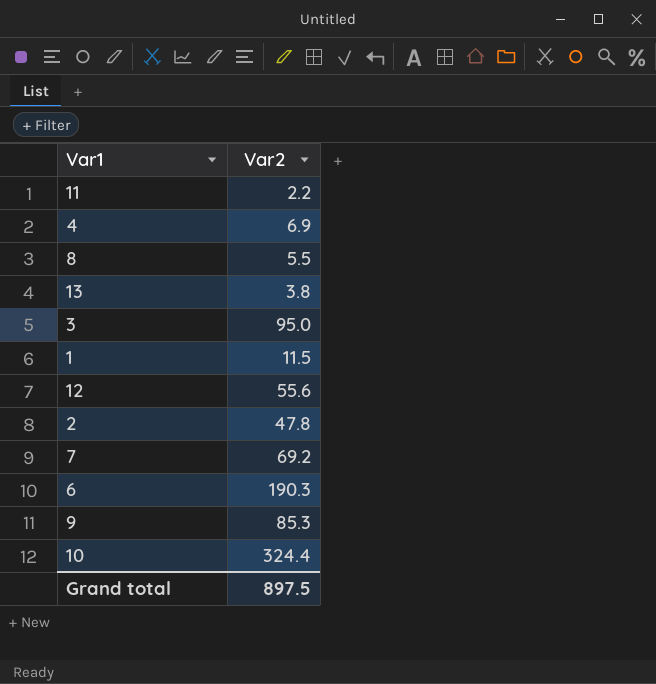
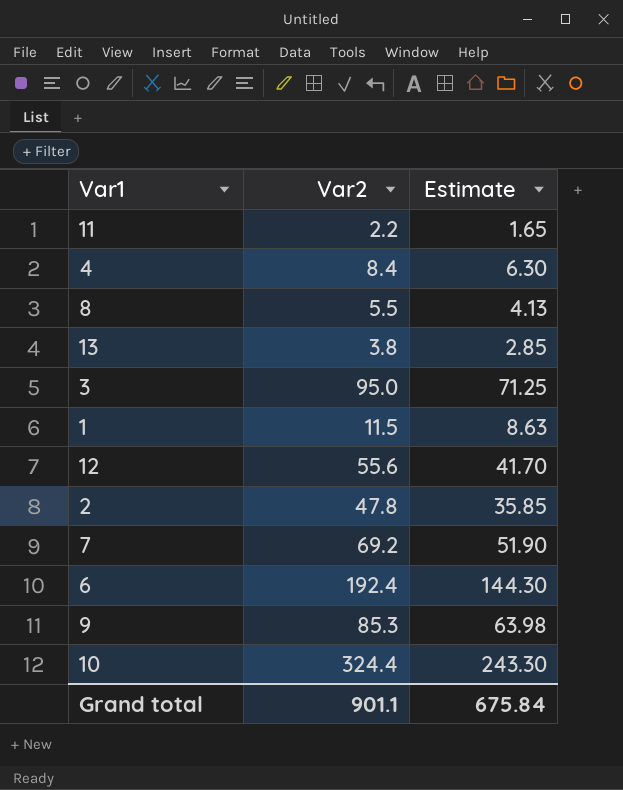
column Estimate | formula: none -> [Var2] * 0.75
4 | Var2: 6.9 -> 8.4
6 | Var2: 190.3 -> 192.4
Grand total | Var2: 897.5 -> 901.1

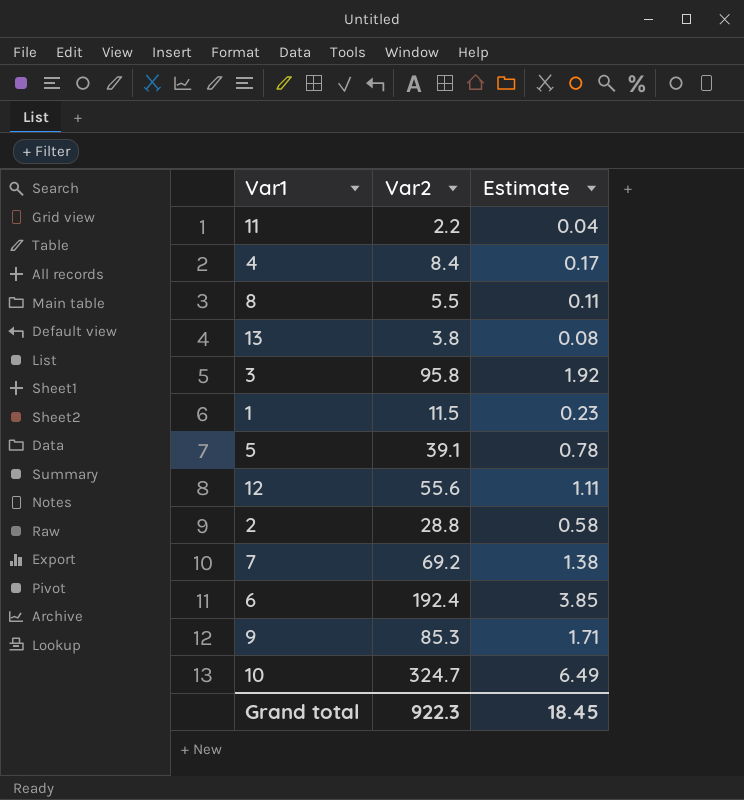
column Estimate | formula: [Var2] * 0.75 -> [Var2] * 0.02
3 | Var2: 95.0 -> 95.8
row 5: none -> 39.1 | 0.78
2 | Var2: 47.8 -> 28.8
10 | Var2: 324.4 -> 324.7
Grand total | Var2: 901.1 -> 922.3
Grand total | Estimate: 675.84 -> 18.45

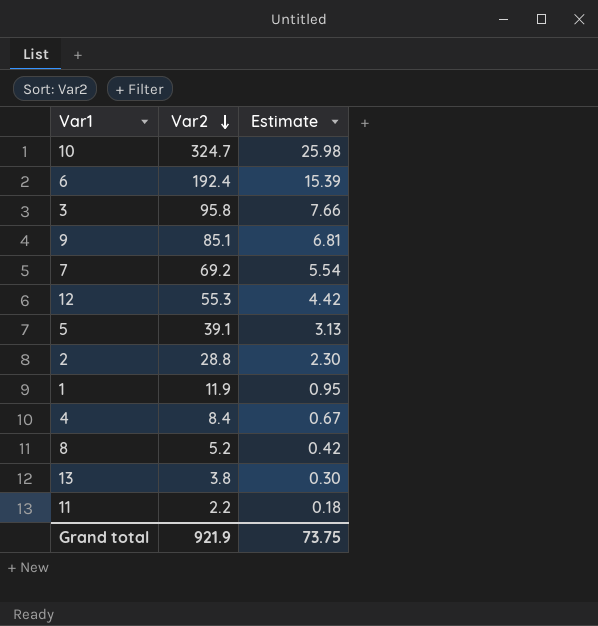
row order: none -> Var2 descending
column Estimate | formula: [Var2] * 0.02 -> [Var2] * 0.08
9 | Var2: 85.3 -> 85.1
12 | Var2: 55.6 -> 55.3
1 | Var2: 11.5 -> 11.9
8 | Var2: 5.5 -> 5.2
Grand total | Var2: 922.3 -> 921.9
Grand total | Estimate: 18.45 -> 73.75

